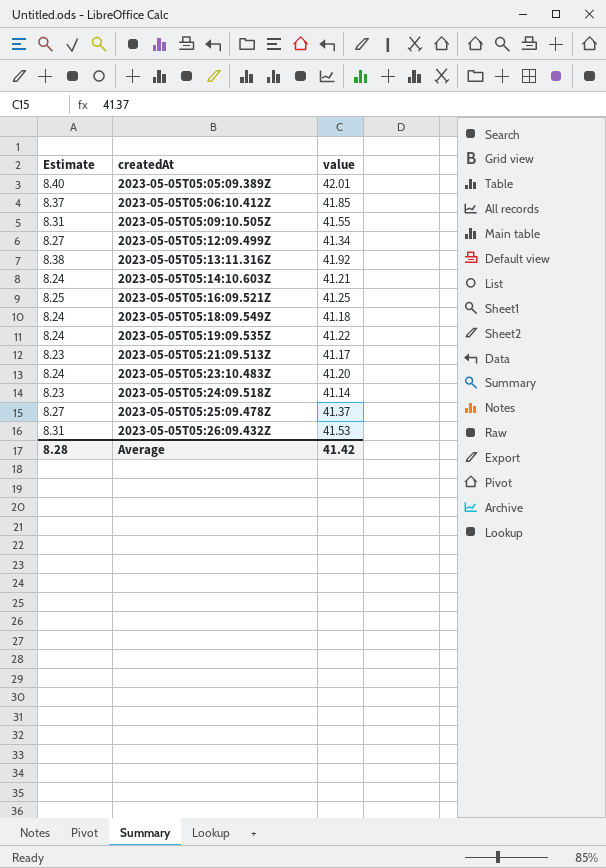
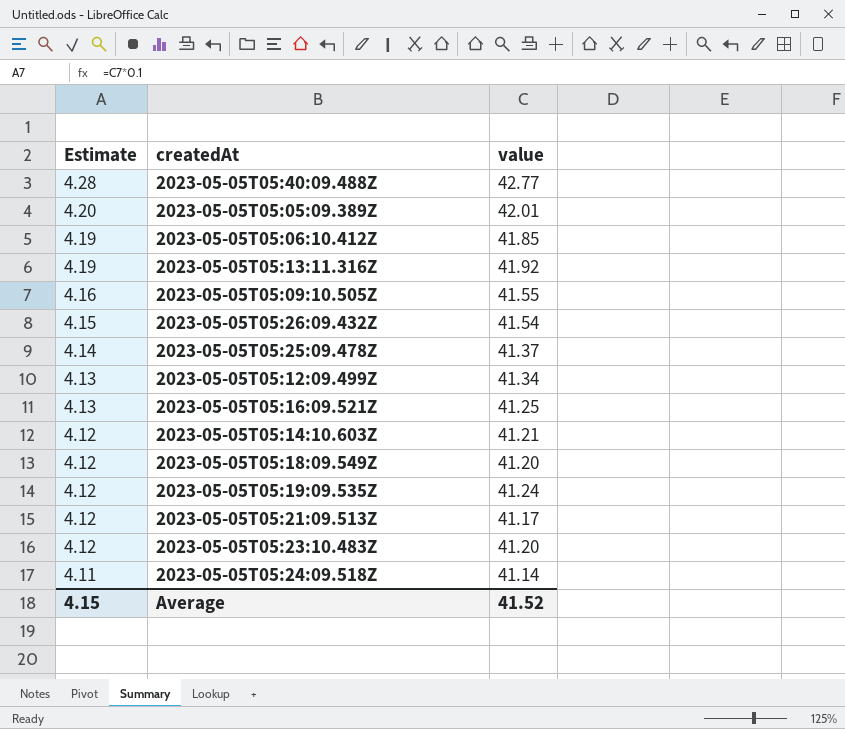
row order: createdAt ascending -> Estimate descending
column Estimate | formula: [value] * 0.2 -> [value] * 0.1
row 2023-05-05T05:40:09.488Z: none -> 4.28 | 42.77
2023-05-05T05:26:09.432Z | value: 41.53 -> 41.54
2023-05-05T05:18:09.549Z | value: 41.18 -> 41.20
2023-05-05T05:19:09.535Z | value: 41.22 -> 41.24
Average | Estimate: 8.28 -> 4.15
Average | value: 41.42 -> 41.52

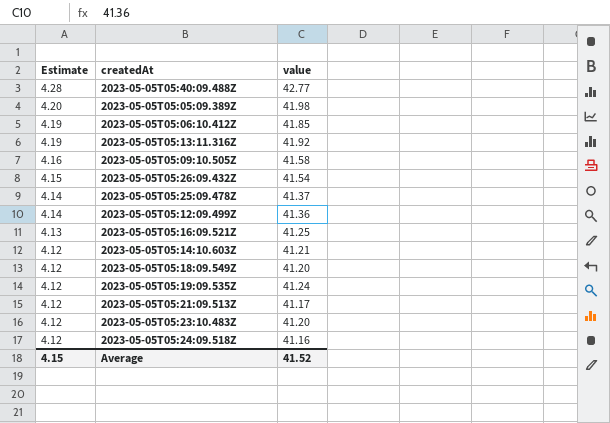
2023-05-05T05:05:09.389Z | value: 42.01 -> 41.98
2023-05-05T05:09:10.505Z | value: 41.55 -> 41.58
2023-05-05T05:12:09.499Z | Estimate: 4.13 -> 4.14
2023-05-05T05:12:09.499Z | value: 41.34 -> 41.36
2023-05-05T05:24:09.518Z | Estimate: 4.11 -> 4.12
2023-05-05T05:24:09.518Z | value: 41.14 -> 41.16

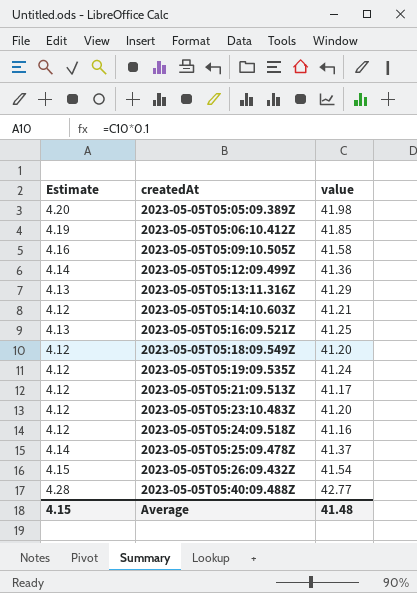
row order: Estimate descending -> createdAt ascending
2023-05-05T05:13:11.316Z | Estimate: 4.19 -> 4.13
2023-05-05T05:13:11.316Z | value: 41.92 -> 41.29
Average | value: 41.52 -> 41.48

